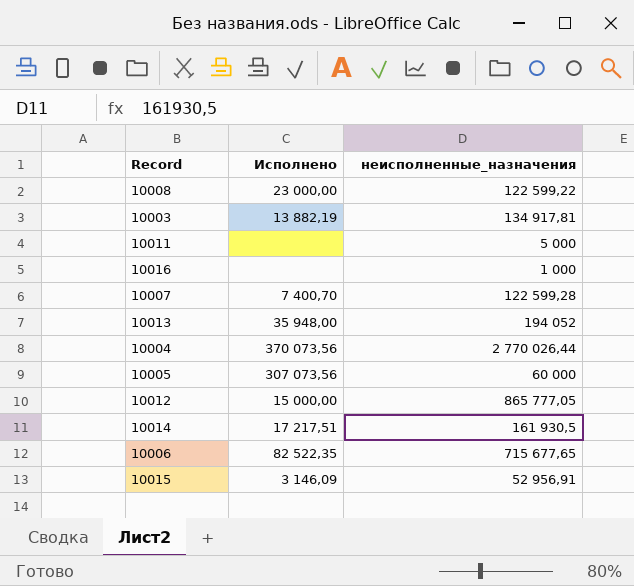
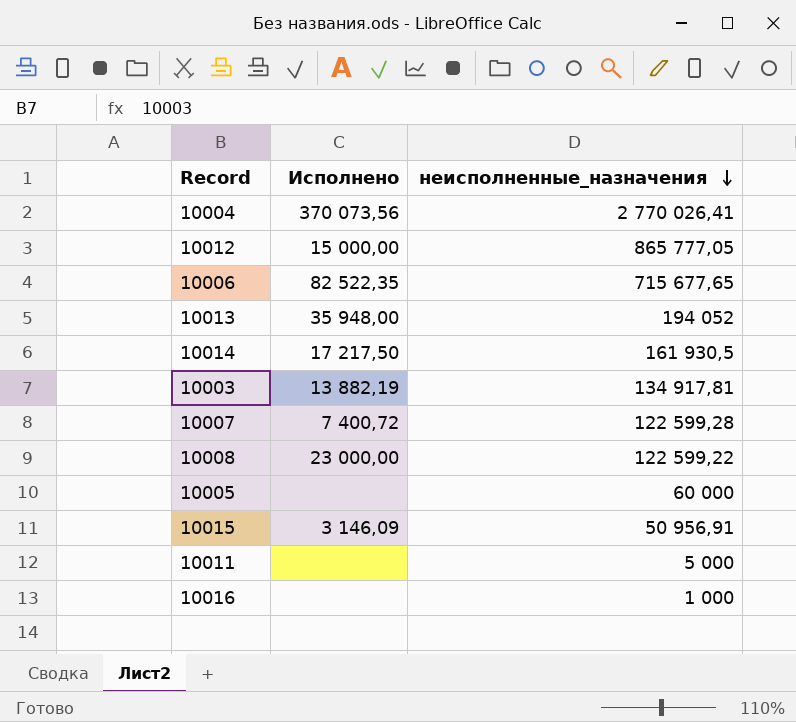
row order: none -> неисполненные_назначения descending
10004 | неисполненные_назначения: 2 770 026,44 -> 2 770 026,41
10014 | Исполнено: 17 217,51 -> 17 217,50
10007 | Исполнено: 7 400,70 -> 7 400,72
10005 | Исполнено: 307 073,56 -> none
10015 | неисполненные_назначения: 52 956,91 -> 50 956,91

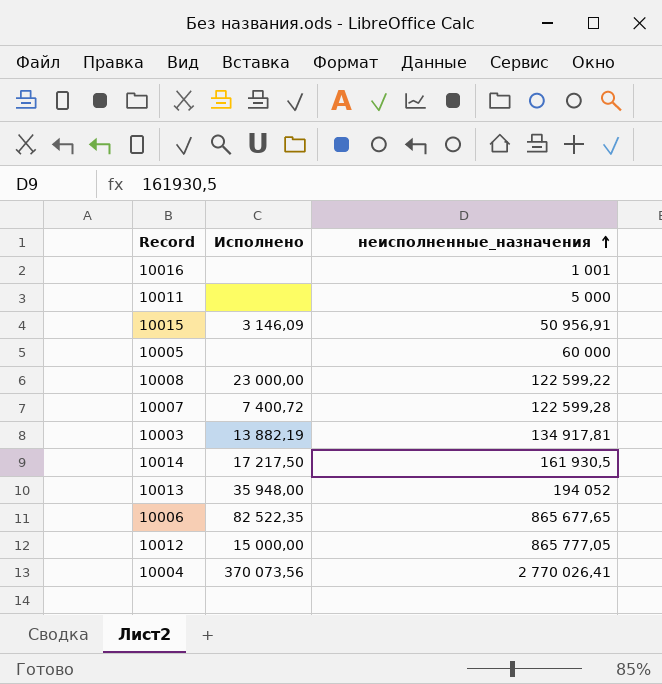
row order: неисполненные_назначения descending -> неисполненные_назначения ascending
10016 | неисполненные_назначения: 1 000 -> 1 001
10006 | неисполненные_назначения: 715 677,65 -> 865 677,65

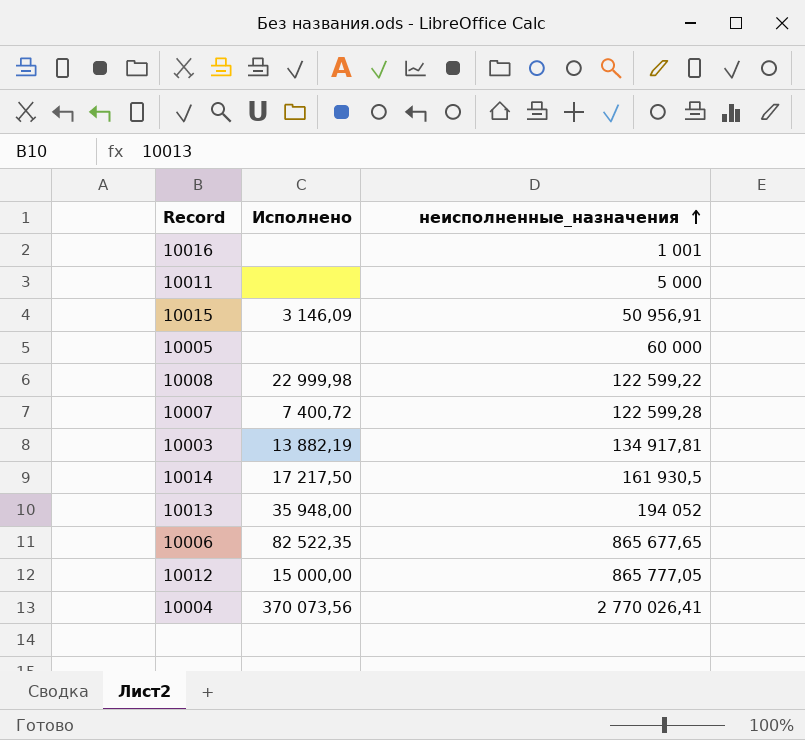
10008 | Исполнено: 23 000,00 -> 22 999,98

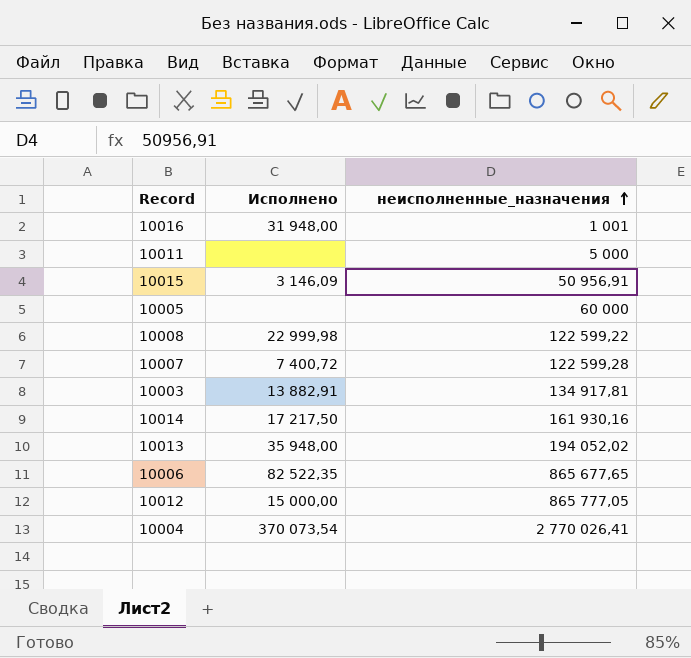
10016 | Исполнено: none -> 31 948,00
10003 | Исполнено: 13 882,19 -> 13 882,91
10014 | неисполненные_назначения: 161 930,5 -> 161 930,16
10013 | неисполненные_назначения: 194 052 -> 194 052,02
10004 | Исполнено: 370 073,56 -> 370 073,54

